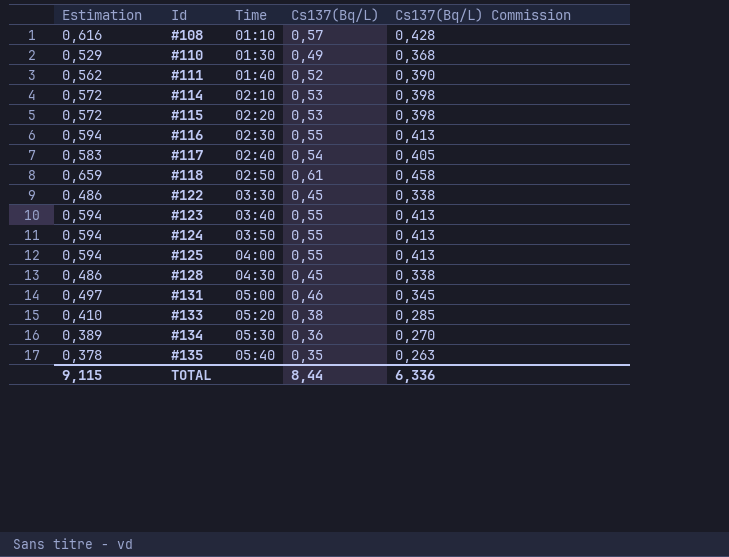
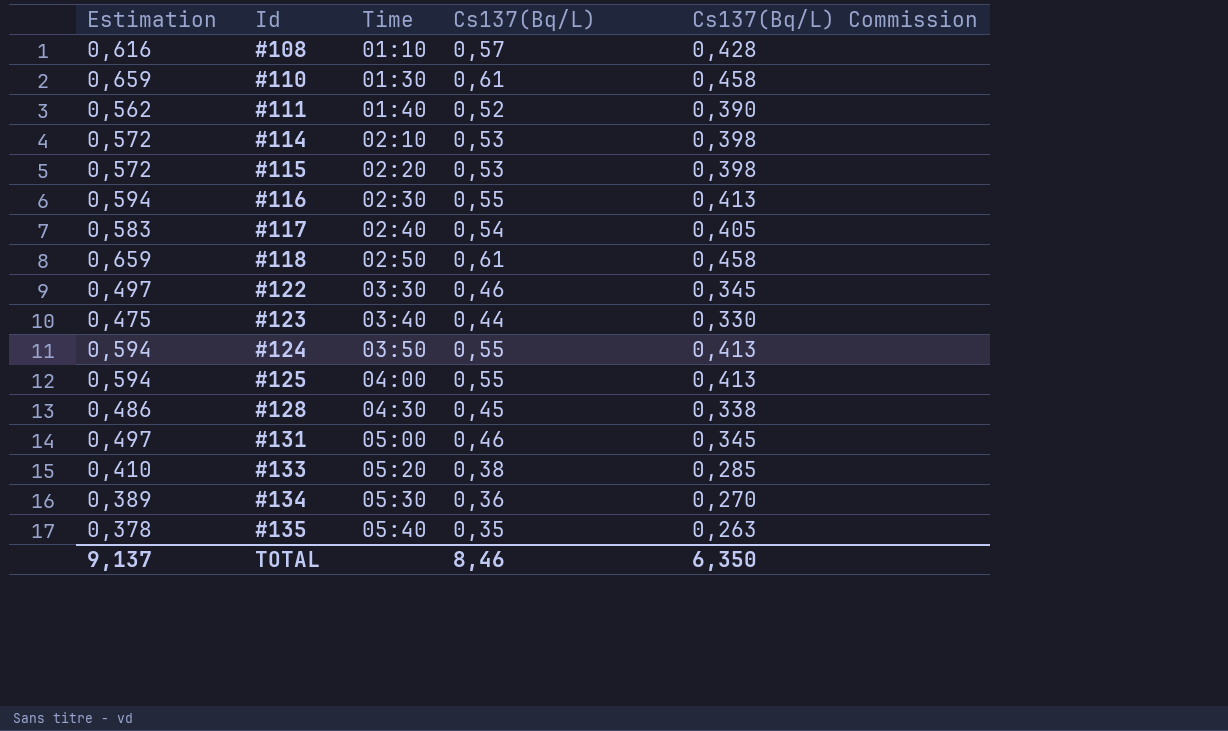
#110 | Estimation: 0,529 -> 0,659
#110 | Cs137(Bq/L): 0,49 -> 0,61
#110 | Cs137(Bq/L) Commission: 0,368 -> 0,458
#122 | Estimation: 0,486 -> 0,497
#122 | Cs137(Bq/L): 0,45 -> 0,46
#122 | Cs137(Bq/L) Commission: 0,338 -> 0,345
#123 | Estimation: 0,594 -> 0,475
#123 | Cs137(Bq/L): 0,55 -> 0,44
#123 | Cs137(Bq/L) Commission: 0,413 -> 0,330
TOTAL | Estimation: 9,115 -> 9,137
TOTAL | Cs137(Bq/L): 8,44 -> 8,46
TOTAL | Cs137(Bq/L) Commission: 6,336 -> 6,350

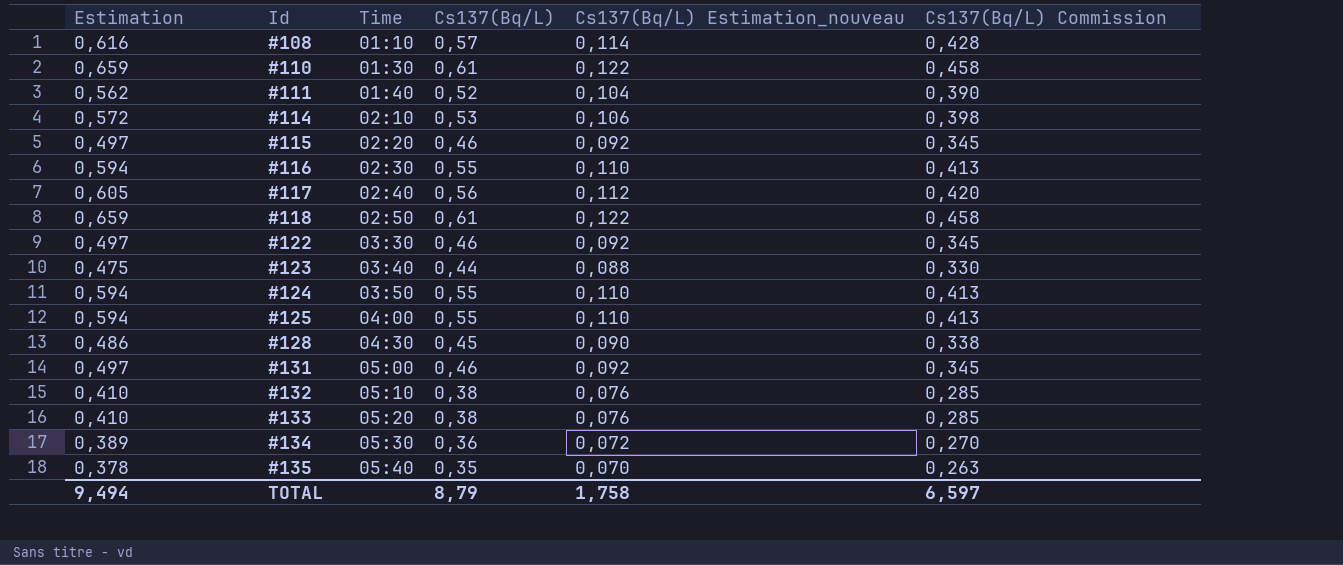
column Cs137(Bq/L) Estimation_nouveau | formula: none -> [Cs137(Bq/L)] * 0,2
#115 | Estimation: 0,572 -> 0,497
#115 | Cs137(Bq/L): 0,53 -> 0,46
#115 | Cs137(Bq/L) Commission: 0,398 -> 0,345
#117 | Estimation: 0,583 -> 0,605
#117 | Cs137(Bq/L): 0,54 -> 0,56
#117 | Cs137(Bq/L) Commission: 0,405 -> 0,420
row #132: none -> 0,410 | 05:10 | 0,38 | 0,076 | 0,285
TOTAL | Estimation: 9,137 -> 9,494
TOTAL | Cs137(Bq/L): 8,46 -> 8,79
TOTAL | Cs137(Bq/L) Commission: 6,350 -> 6,597

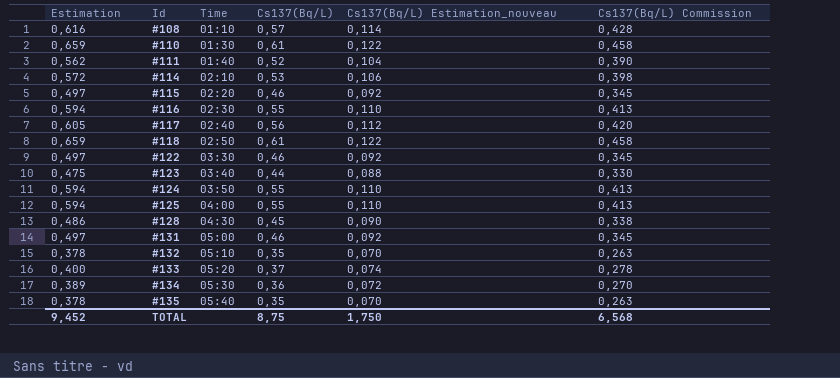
#132 | Estimation: 0,410 -> 0,378
#132 | Cs137(Bq/L): 0,38 -> 0,35
#132 | Cs137(Bq/L) Estimation_nouveau: 0,076 -> 0,070
#132 | Cs137(Bq/L) Commission: 0,285 -> 0,263
#133 | Estimation: 0,410 -> 0,400
#133 | Cs137(Bq/L): 0,38 -> 0,37
#133 | Cs137(Bq/L) Estimation_nouveau: 0,076 -> 0,074
#133 | Cs137(Bq/L) Commission: 0,285 -> 0,278
TOTAL | Estimation: 9,494 -> 9,452
TOTAL | Cs137(Bq/L): 8,79 -> 8,75
TOTAL | Cs137(Bq/L) Estimation_nouveau: 1,758 -> 1,750
TOTAL | Cs137(Bq/L) Commission: 6,597 -> 6,568

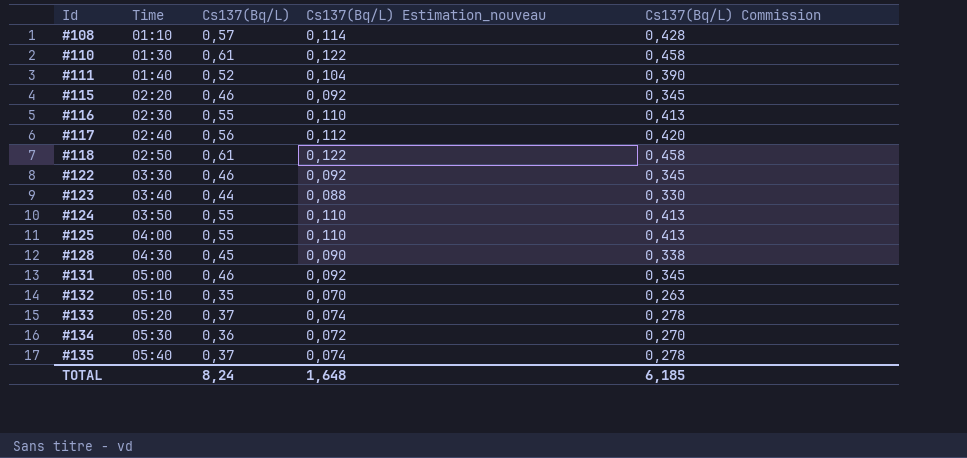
column Estimation | formula: [Cs137(Bq/L)] * 1,08 -> none
row #114: 0,572 | 02:10 | 0,53 | 0,106 | 0,398 -> none
#135 | Cs137(Bq/L): 0,35 -> 0,37
#135 | Cs137(Bq/L) Estimation_nouveau: 0,070 -> 0,074
#135 | Cs137(Bq/L) Commission: 0,263 -> 0,278
TOTAL | Cs137(Bq/L): 8,75 -> 8,24
TOTAL | Cs137(Bq/L) Estimation_nouveau: 1,750 -> 1,648
TOTAL | Cs137(Bq/L) Commission: 6,568 -> 6,185

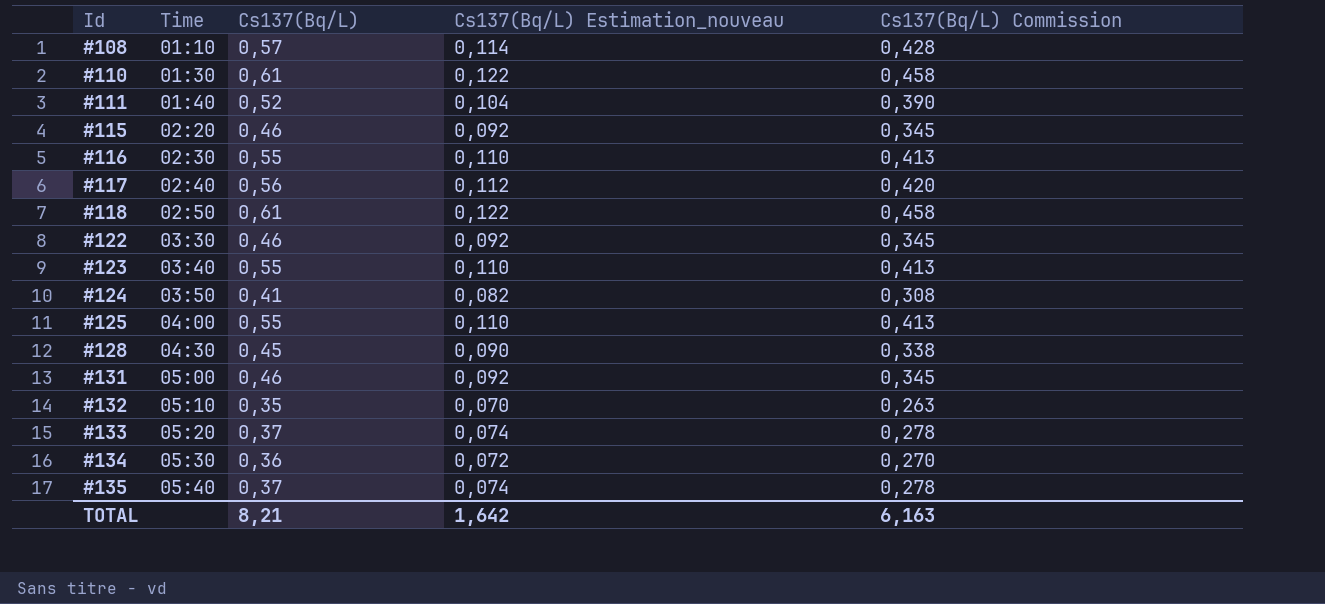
#123 | Cs137(Bq/L): 0,44 -> 0,55
#123 | Cs137(Bq/L) Estimation_nouveau: 0,088 -> 0,110
#123 | Cs137(Bq/L) Commission: 0,330 -> 0,413
#124 | Cs137(Bq/L): 0,55 -> 0,41
#124 | Cs137(Bq/L) Estimation_nouveau: 0,110 -> 0,082
#124 | Cs137(Bq/L) Commission: 0,413 -> 0,308
TOTAL | Cs137(Bq/L): 8,24 -> 8,21
TOTAL | Cs137(Bq/L) Estimation_nouveau: 1,648 -> 1,642
TOTAL | Cs137(Bq/L) Commission: 6,185 -> 6,163

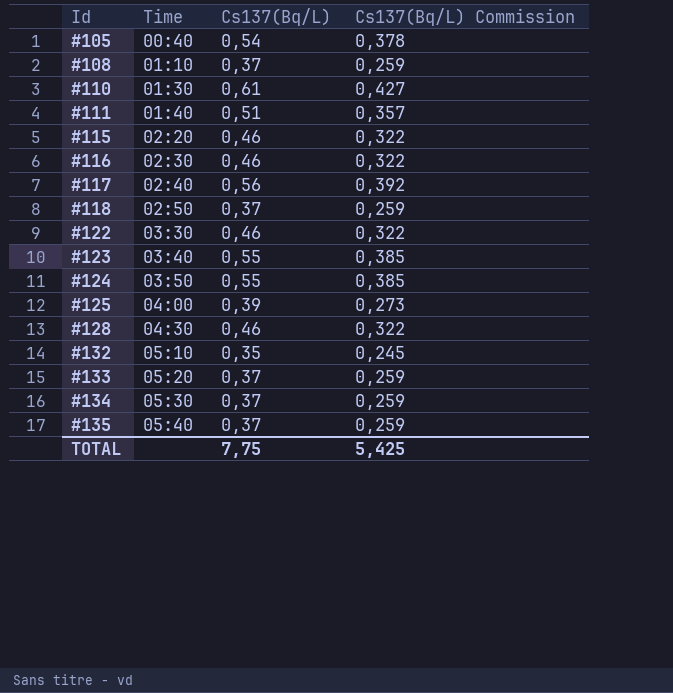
column Cs137(Bq/L) Estimation_nouveau | formula: [Cs137(Bq/L)] * 0,2 -> none
column Cs137(Bq/L) Commission | formula: [Cs137(Bq/L)] * 0,75 -> [Cs137(Bq/L)] * 0,7
row #131: 05:00 | 0,46 | 0,092 | 0,345 -> none
row #105: none -> 00:40 | 0,54 | 0,378
#108 | Cs137(Bq/L): 0,57 -> 0,37
#111 | Cs137(Bq/L): 0,52 -> 0,51
#116 | Cs137(Bq/L): 0,55 -> 0,46
#118 | Cs137(Bq/L): 0,61 -> 0,37
#124 | Cs137(Bq/L): 0,41 -> 0,55
#125 | Cs137(Bq/L): 0,55 -> 0,39
#128 | Cs137(Bq/L): 0,45 -> 0,46
#134 | Cs137(Bq/L): 0,36 -> 0,37
TOTAL | Cs137(Bq/L): 8,21 -> 7,75
TOTAL | Cs137(Bq/L) Commission: 6,163 -> 5,425

